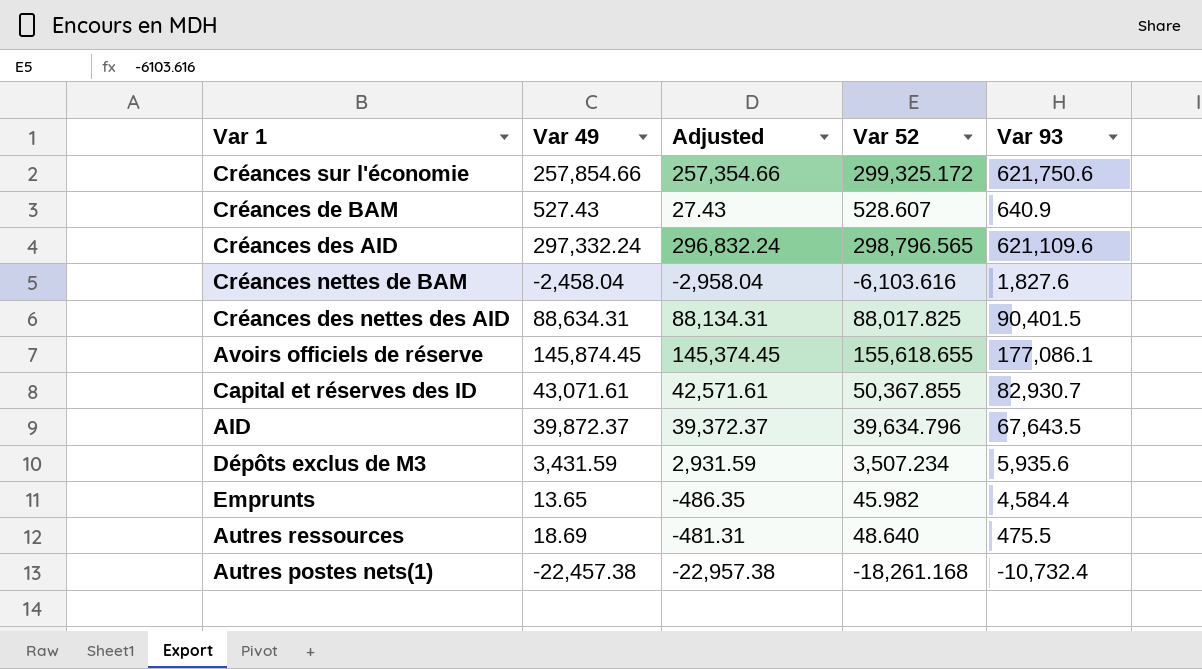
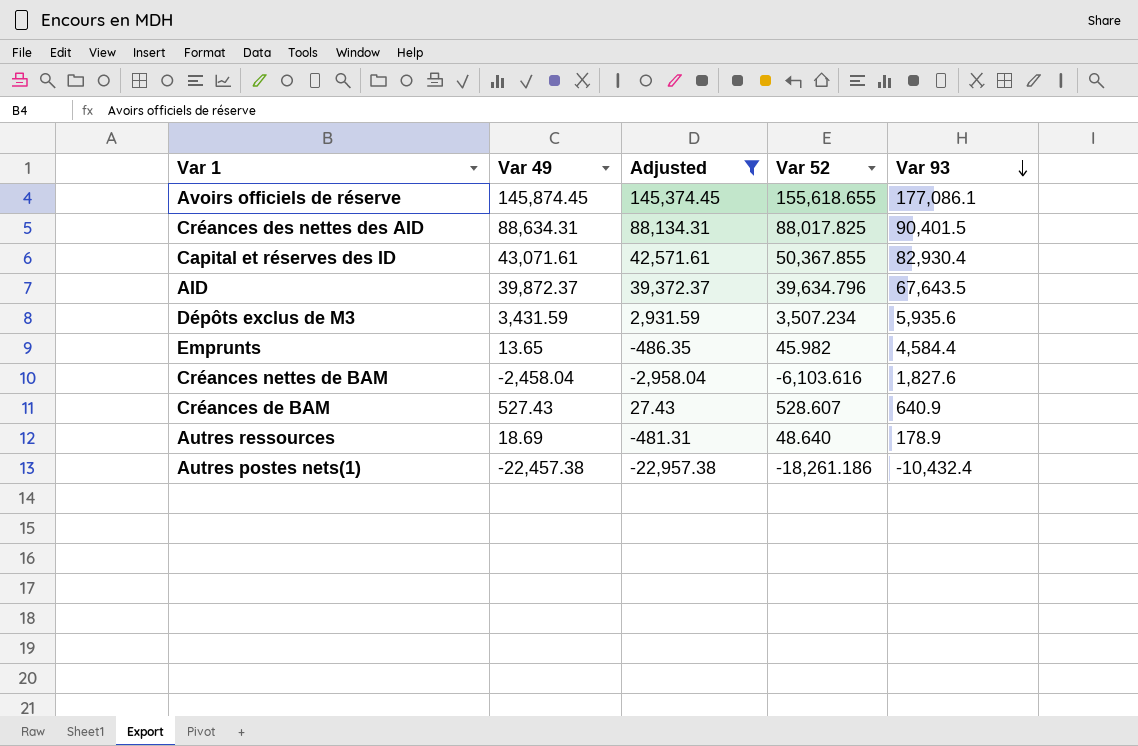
filter: none -> Adjusted <= 145,374.45
row order: none -> Var 93 descending
Capital et réserves des ID | Var 93: 82,930.7 -> 82,930.4
Autres ressources | Var 93: 475.5 -> 178.9
Autres postes nets(1) | Var 52: -18,261.168 -> -18,261.186
Autres postes nets(1) | Var 93: -10,732.4 -> -10,432.4

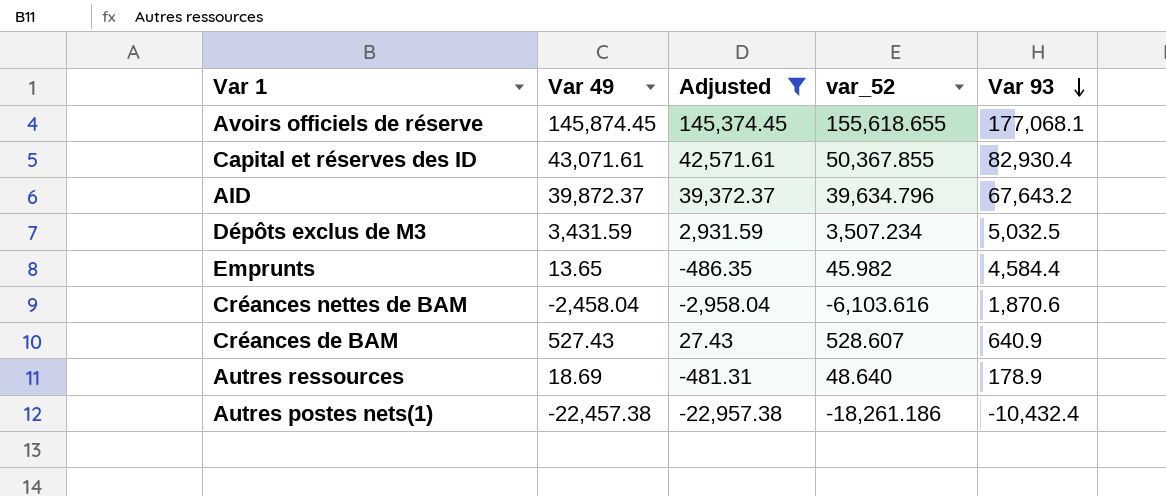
column name: Var 52 -> var_52
row Créances des nettes des AID: 88,634.31 | 88,134.31 | 88,017.825 | 90,401.5 -> none
Avoirs officiels de réserve | Var 93: 177,086.1 -> 177,068.1
AID | Var 93: 67,643.5 -> 67,643.2
Dépôts exclus de M3 | Var 93: 5,935.6 -> 5,032.5
Créances nettes de BAM | Var 93: 1,827.6 -> 1,870.6

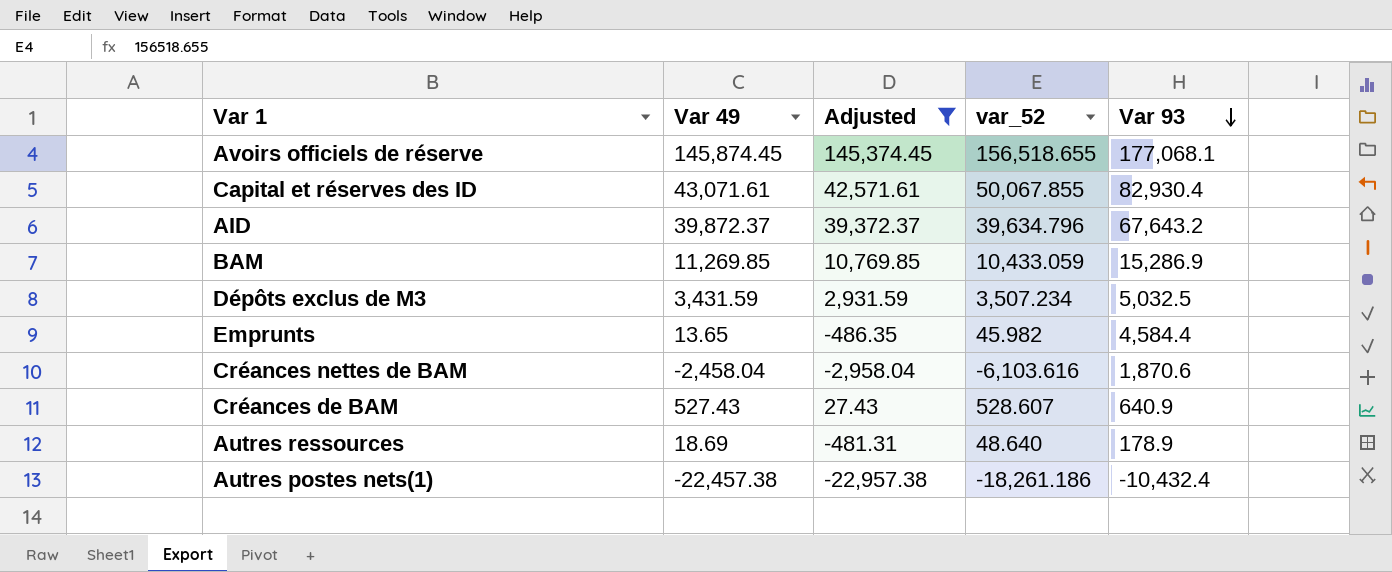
Avoirs officiels de réserve | var_52: 155,618.655 -> 156,518.655
Capital et réserves des ID | var_52: 50,367.855 -> 50,067.855
row BAM: none -> 11,269.85 | 10,769.85 | 10,433.059 | 15,286.9

